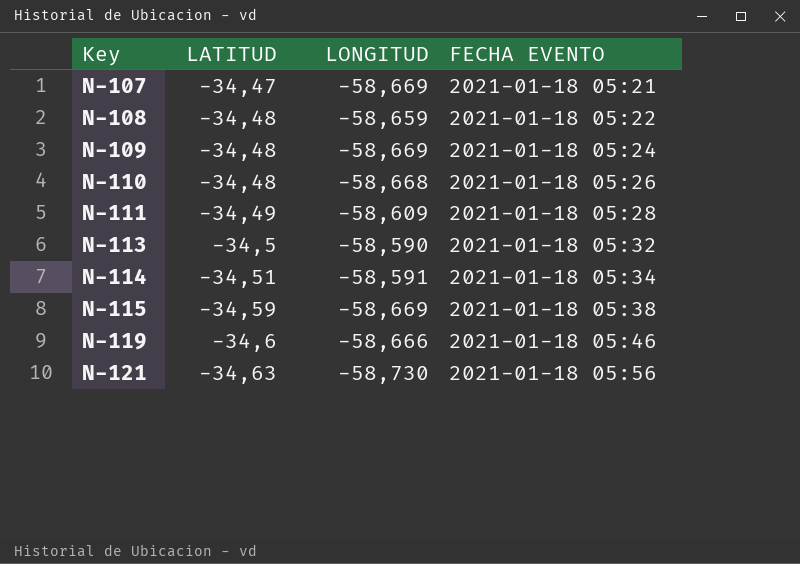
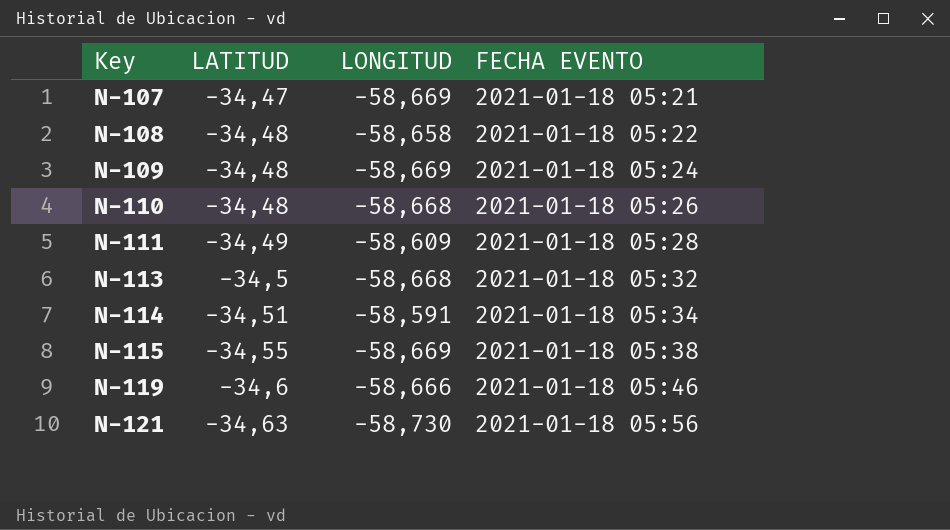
N-108 | LONGITUD: -58,659 -> -58,658
N-113 | LONGITUD: -58,590 -> -58,668
N-115 | LATITUD: -34,59 -> -34,55

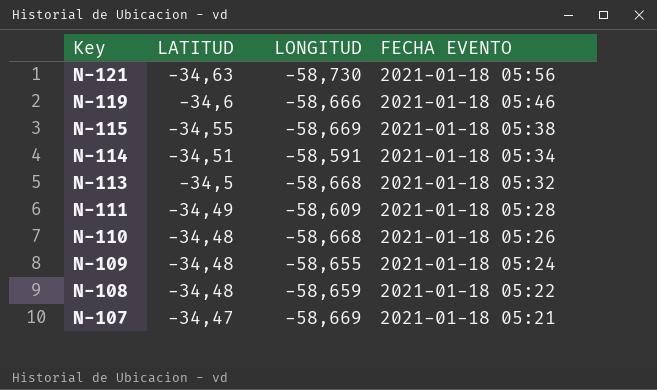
row order: Key ascending -> Key descending
N-109 | LONGITUD: -58,669 -> -58,655
N-108 | LONGITUD: -58,658 -> -58,659

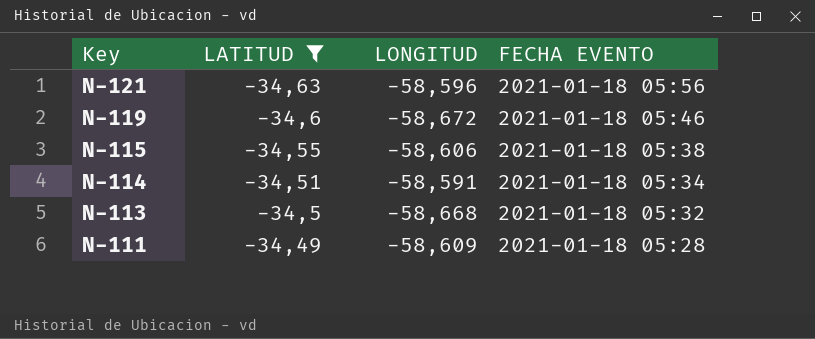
filter: none -> LATITUD <= -34,49
N-121 | LONGITUD: -58,730 -> -58,596
N-119 | LONGITUD: -58,666 -> -58,672
N-115 | LONGITUD: -58,669 -> -58,606

